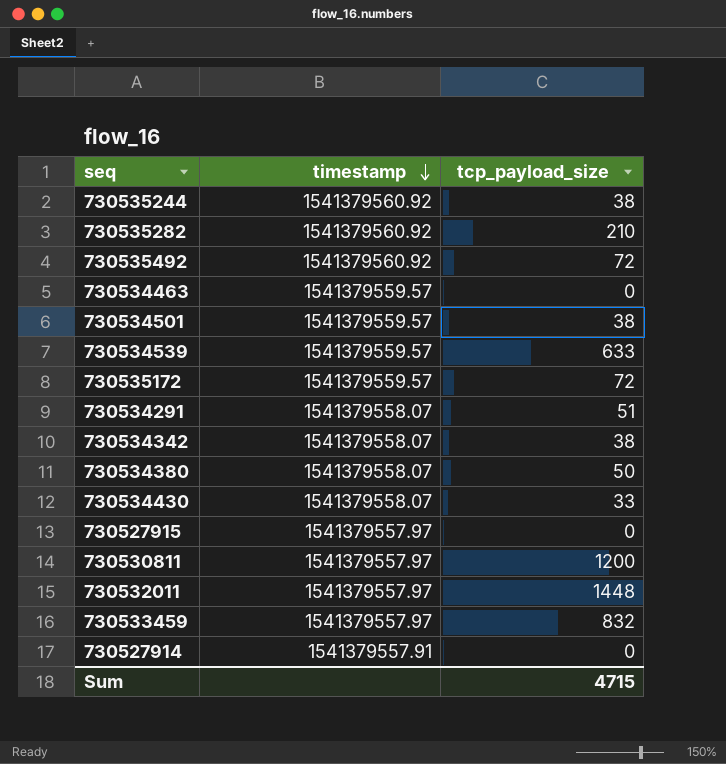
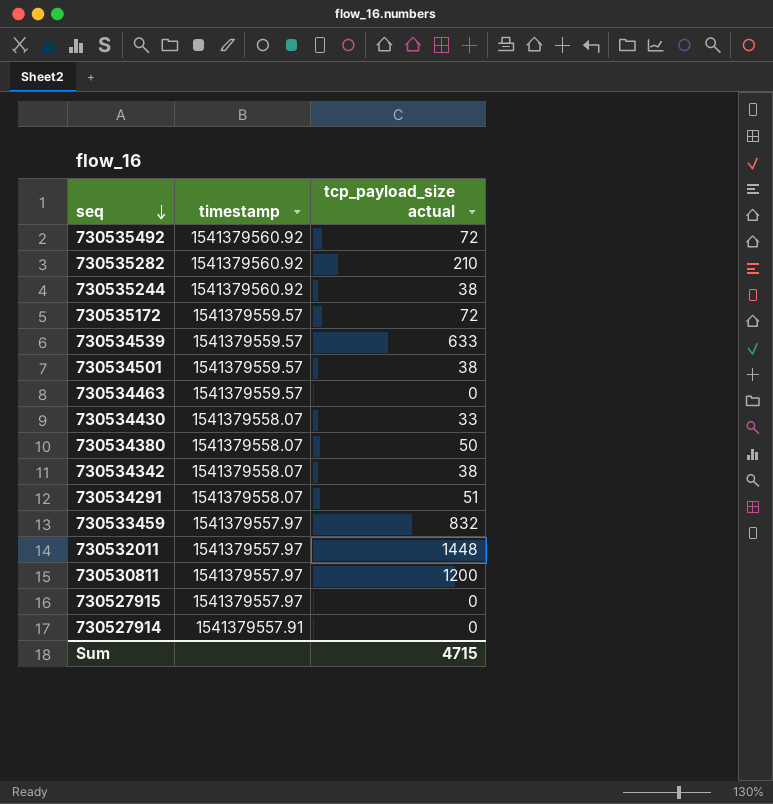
row order: timestamp descending -> seq descending
column name: tcp_payload_size -> tcp_payload_size actual

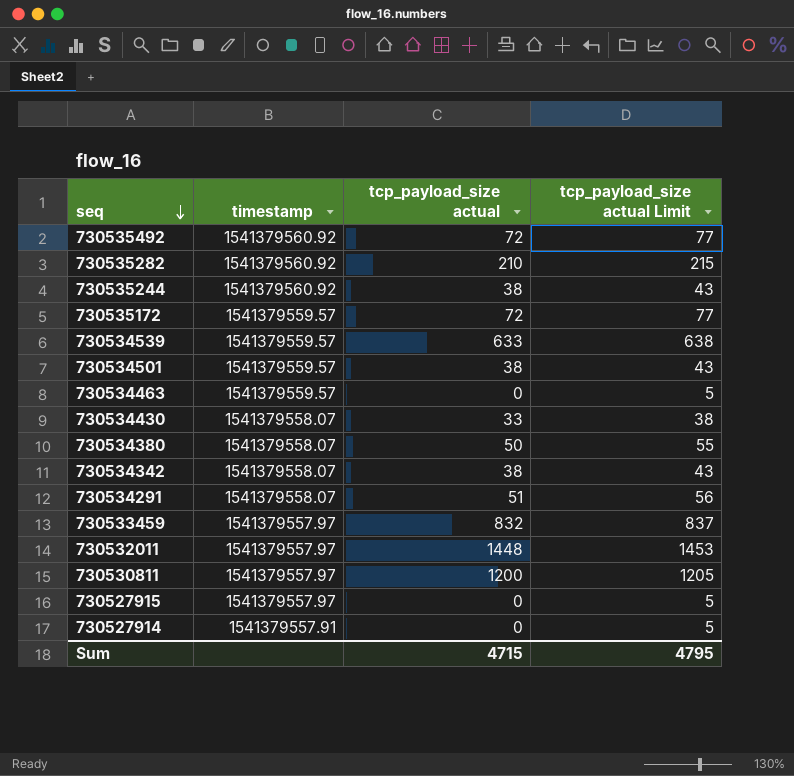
column tcp_payload_size actual Limit | formula: none -> [tcp_payload_size actual] + 5

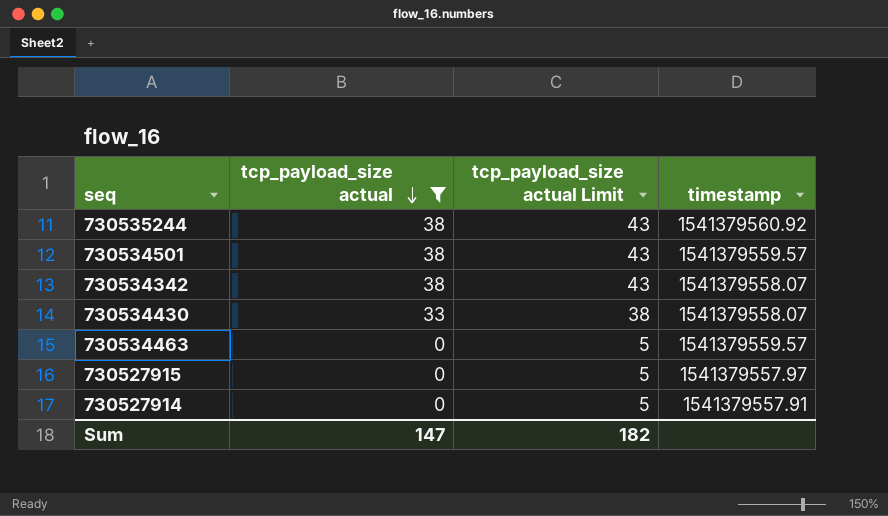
filter: none -> tcp_payload_size actual <= 38
row order: seq descending -> tcp_payload_size actual descending
column timestamp | position: 2 -> 4
Sum | tcp_payload_size actual: 4715 -> 147
Sum | tcp_payload_size actual Limit: 4795 -> 182

